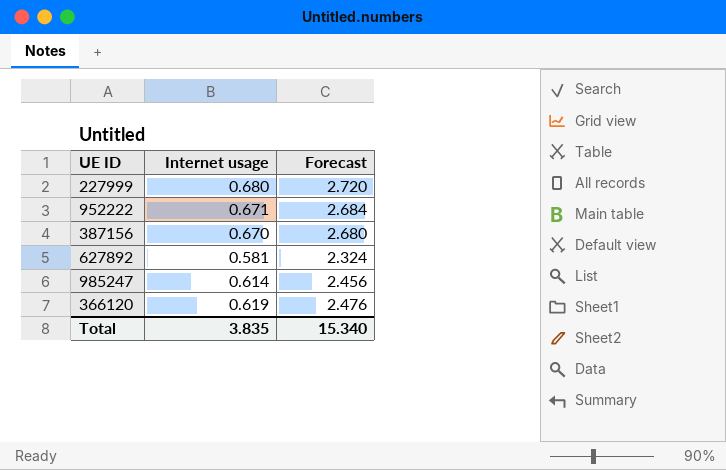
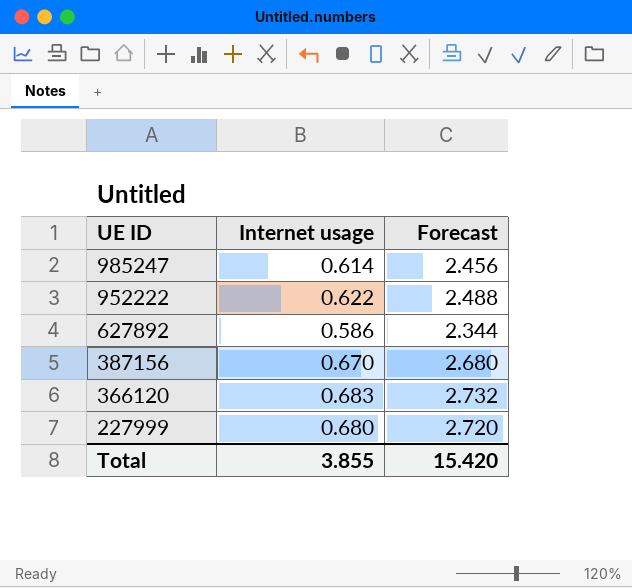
row order: none -> UE ID descending
952222 | Internet usage: 0.671 -> 0.622
952222 | Forecast: 2.684 -> 2.488
627892 | Internet usage: 0.581 -> 0.586
627892 | Forecast: 2.324 -> 2.344
366120 | Internet usage: 0.619 -> 0.683
366120 | Forecast: 2.476 -> 2.732
Total | Internet usage: 3.835 -> 3.855
Total | Forecast: 15.340 -> 15.420

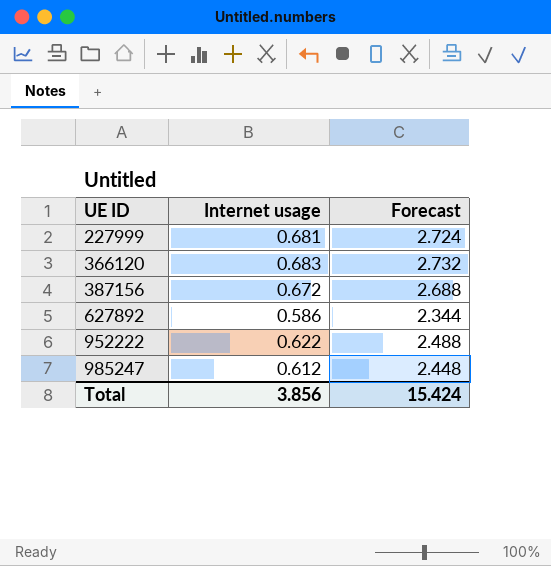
row order: UE ID descending -> UE ID ascending
227999 | Internet usage: 0.680 -> 0.681
227999 | Forecast: 2.720 -> 2.724
387156 | Internet usage: 0.670 -> 0.672
387156 | Forecast: 2.680 -> 2.688
985247 | Internet usage: 0.614 -> 0.612
985247 | Forecast: 2.456 -> 2.448
Total | Internet usage: 3.855 -> 3.856
Total | Forecast: 15.420 -> 15.424

